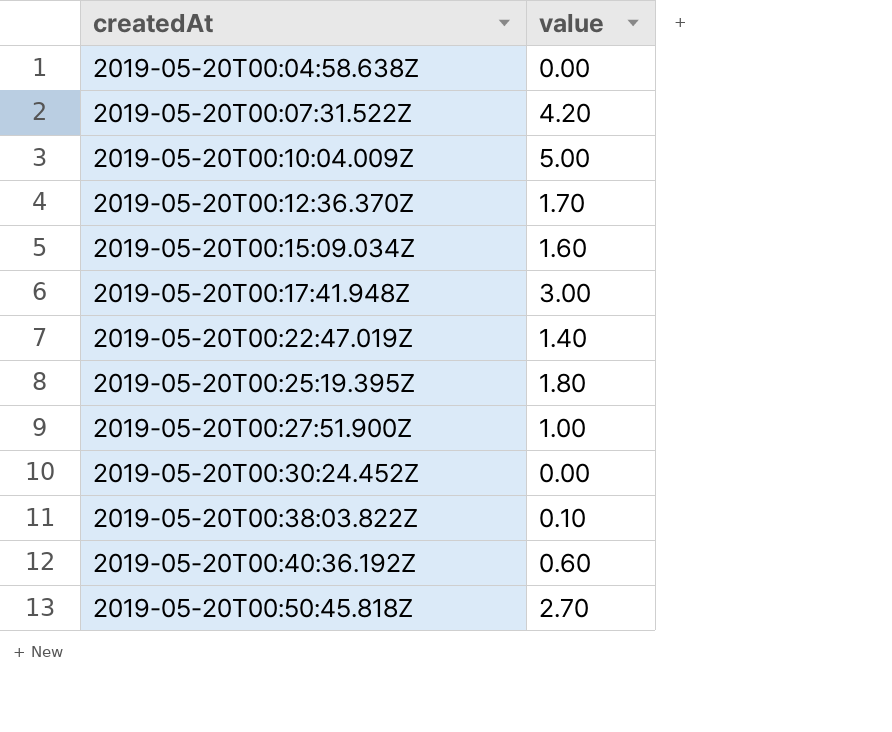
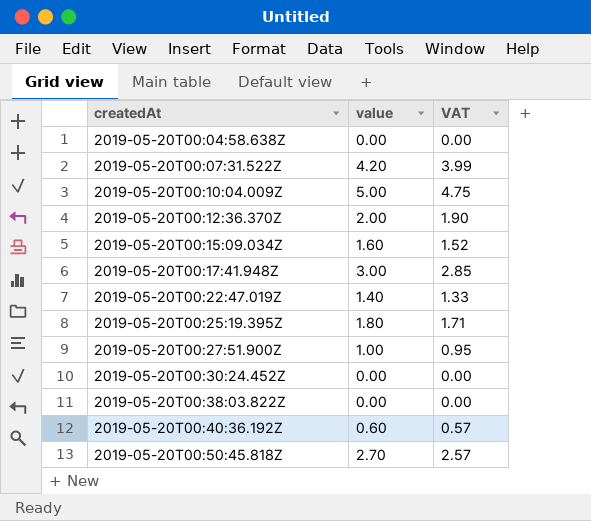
column VAT | formula: none -> [value] * 0.95
2019-05-20T00:12:36.370Z | value: 1.70 -> 2.00
2019-05-20T00:38:03.822Z | value: 0.10 -> 0.00

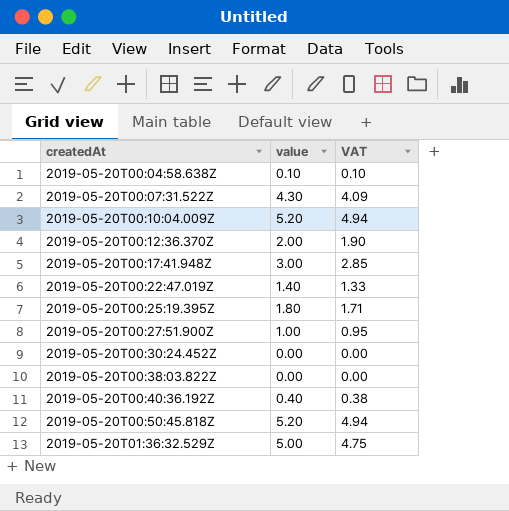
row 2019-05-20T00:15:09.034Z: 1.60 | 1.52 -> none
2019-05-20T00:04:58.638Z | value: 0.00 -> 0.10
2019-05-20T00:04:58.638Z | VAT: 0.00 -> 0.10
2019-05-20T00:07:31.522Z | value: 4.20 -> 4.30
2019-05-20T00:07:31.522Z | VAT: 3.99 -> 4.09
2019-05-20T00:10:04.009Z | value: 5.00 -> 5.20
2019-05-20T00:10:04.009Z | VAT: 4.75 -> 4.94
2019-05-20T00:40:36.192Z | value: 0.60 -> 0.40
2019-05-20T00:40:36.192Z | VAT: 0.57 -> 0.38
2019-05-20T00:50:45.818Z | value: 2.70 -> 5.20
2019-05-20T00:50:45.818Z | VAT: 2.57 -> 4.94
row 2019-05-20T01:36:32.529Z: none -> 5.00 | 4.75

